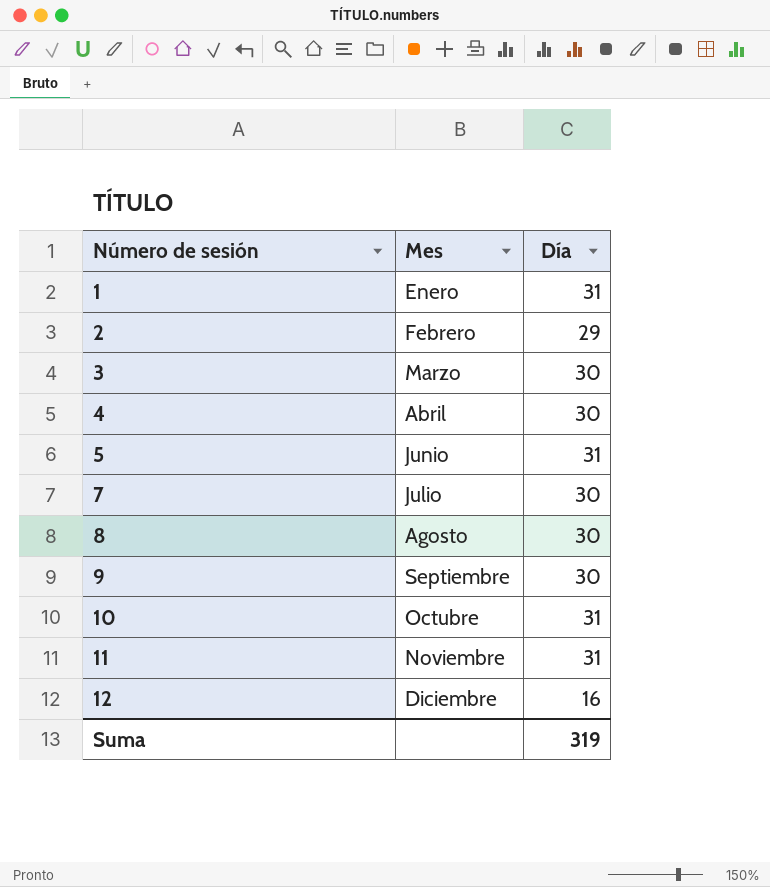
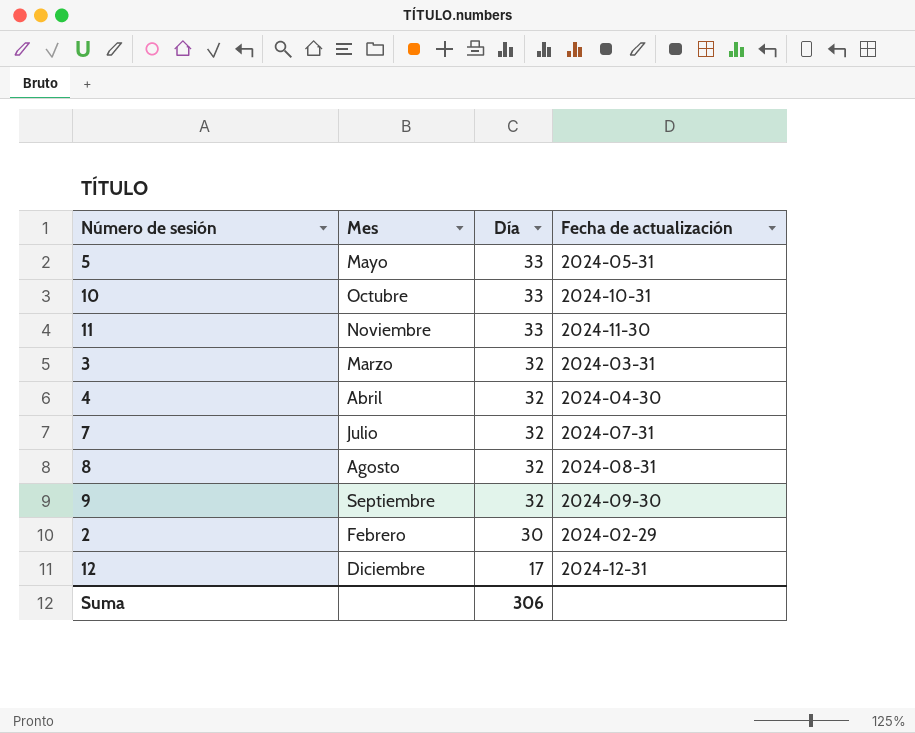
row order: Número de sesión ascending -> Día descending
column Fecha de actualización | position: none -> 4
row 1: Enero | 31 -> none
5 | Mes: Junio -> Mayo
5 | Día: 31 -> 33
10 | Día: 31 -> 33
11 | Día: 31 -> 33
3 | Día: 30 -> 32
4 | Día: 30 -> 32
7 | Día: 30 -> 32
8 | Día: 30 -> 32
9 | Día: 30 -> 32
2 | Día: 29 -> 30
12 | Día: 16 -> 17
Suma | Día: 319 -> 306

